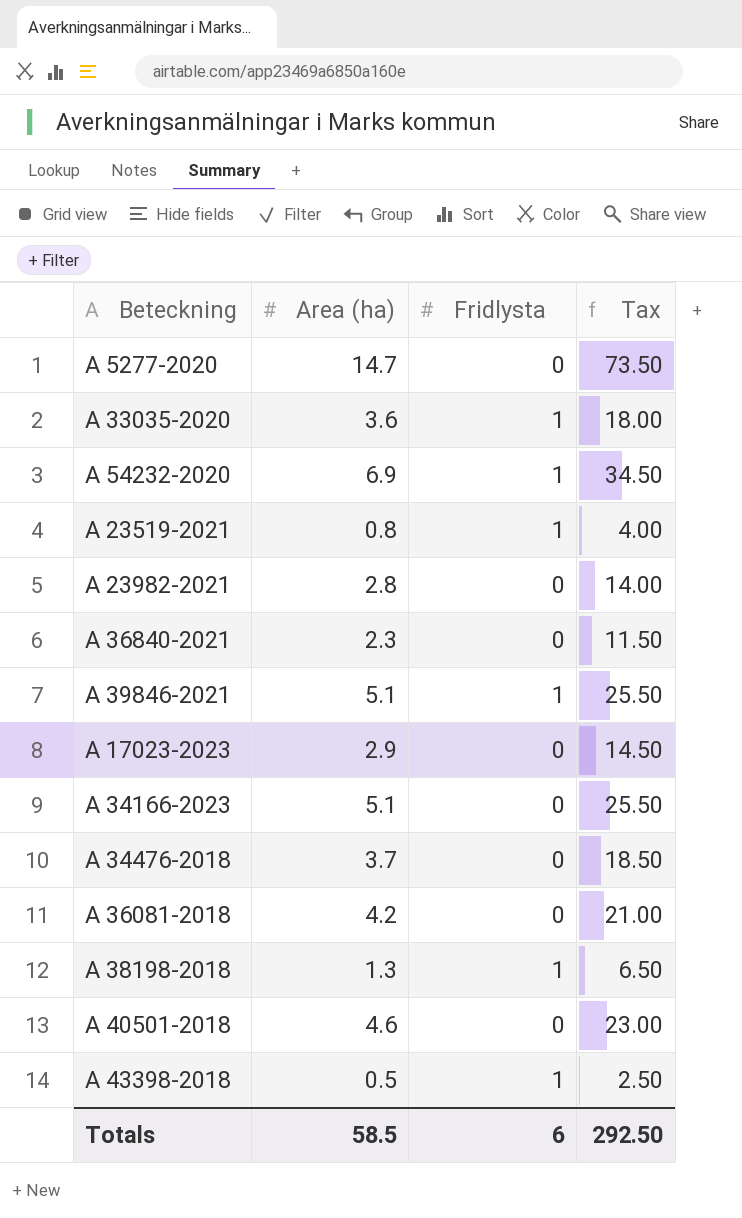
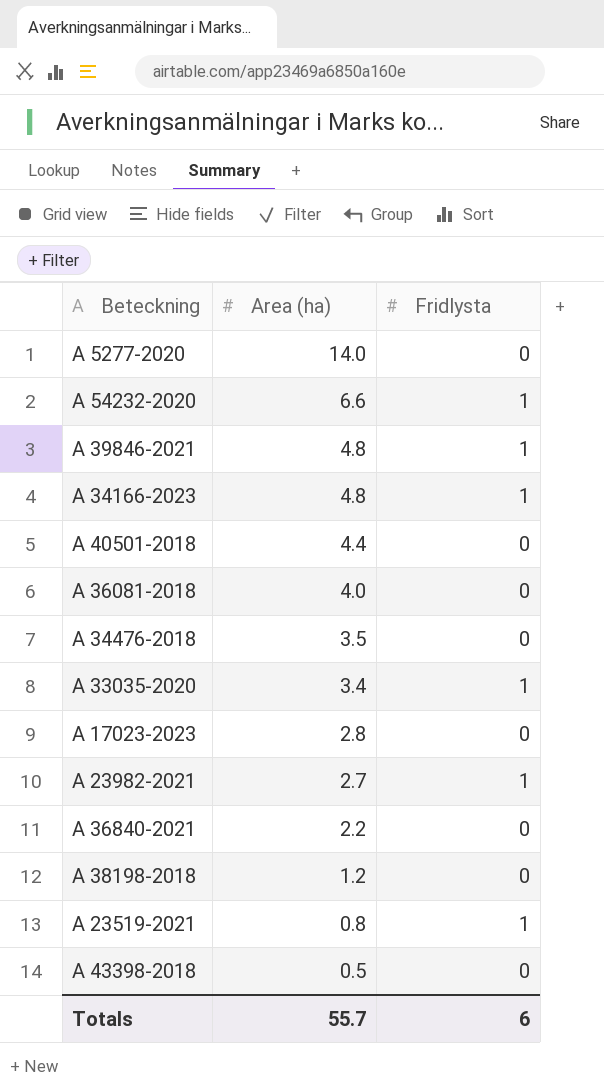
row order: none -> Area (ha) descending
column Tax | formula: [Area (ha)] * 5 -> none
A 5277-2020 | Area (ha): 14.7 -> 14.0
A 54232-2020 | Area (ha): 6.9 -> 6.6
A 39846-2021 | Area (ha): 5.1 -> 4.8
A 34166-2023 | Area (ha): 5.1 -> 4.8
A 34166-2023 | Fridlysta: 0 -> 1
A 40501-2018 | Area (ha): 4.6 -> 4.4
A 36081-2018 | Area (ha): 4.2 -> 4.0
A 34476-2018 | Area (ha): 3.7 -> 3.5
A 33035-2020 | Area (ha): 3.6 -> 3.4
A 17023-2023 | Area (ha): 2.9 -> 2.8
A 23982-2021 | Area (ha): 2.8 -> 2.7
A 23982-2021 | Fridlysta: 0 -> 1
A 36840-2021 | Area (ha): 2.3 -> 2.2
A 38198-2018 | Area (ha): 1.3 -> 1.2
A 38198-2018 | Fridlysta: 1 -> 0
A 43398-2018 | Fridlysta: 1 -> 0
Totals | Area (ha): 58.5 -> 55.7

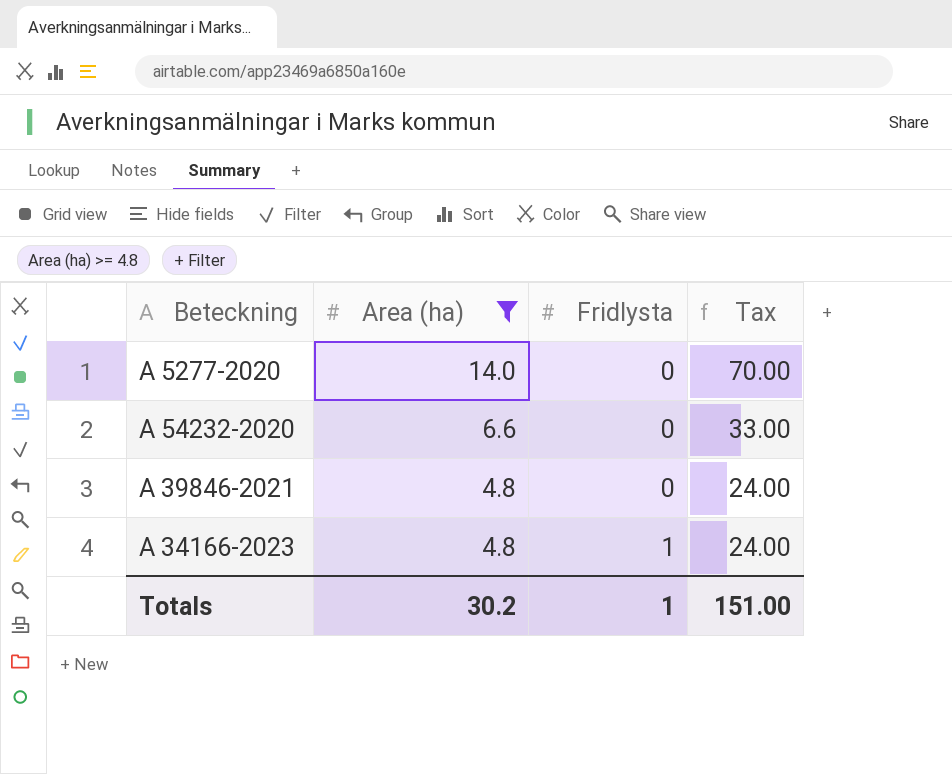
filter: none -> Area (ha) >= 4.8
column Tax | formula: none -> [Area (ha)] * 5
A 54232-2020 | Fridlysta: 1 -> 0
A 39846-2021 | Fridlysta: 1 -> 0
Totals | Area (ha): 55.7 -> 30.2
Totals | Fridlysta: 6 -> 1

